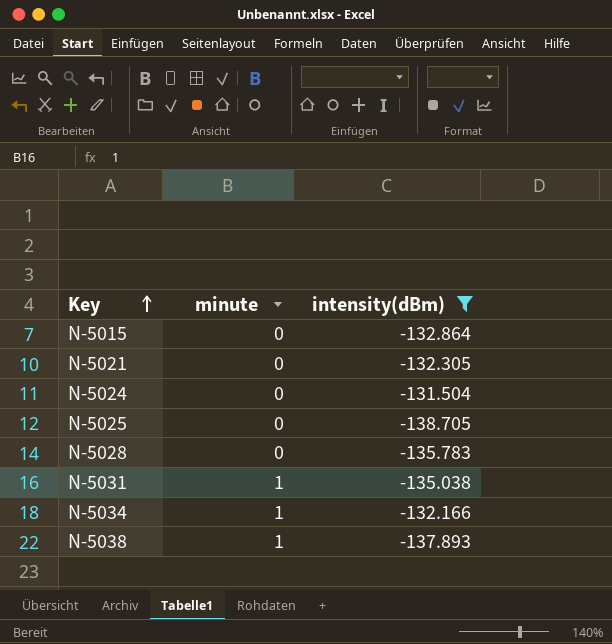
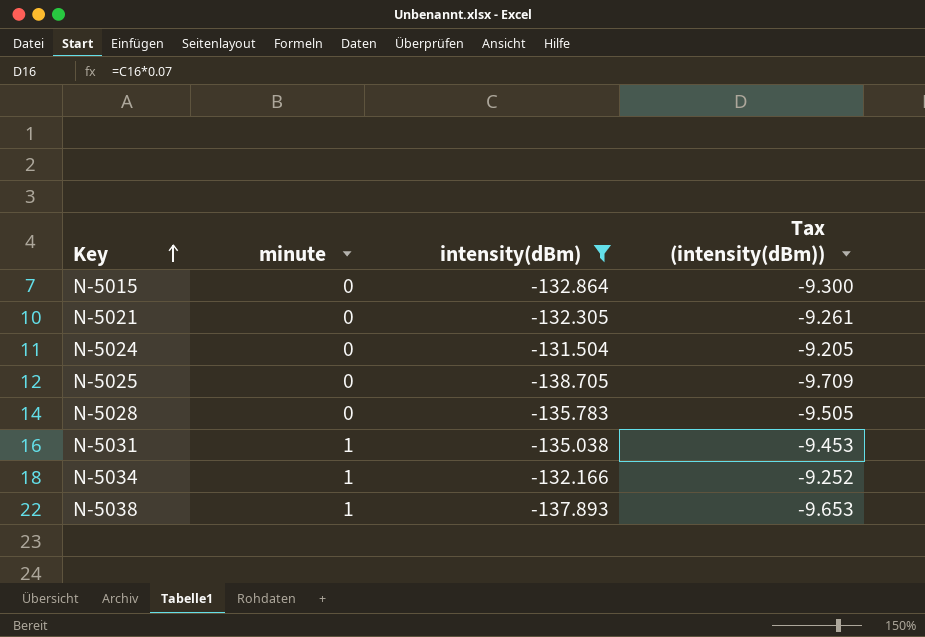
column Tax (intensity(dBm)) | formula: none -> [intensity(dBm)] * 0.07

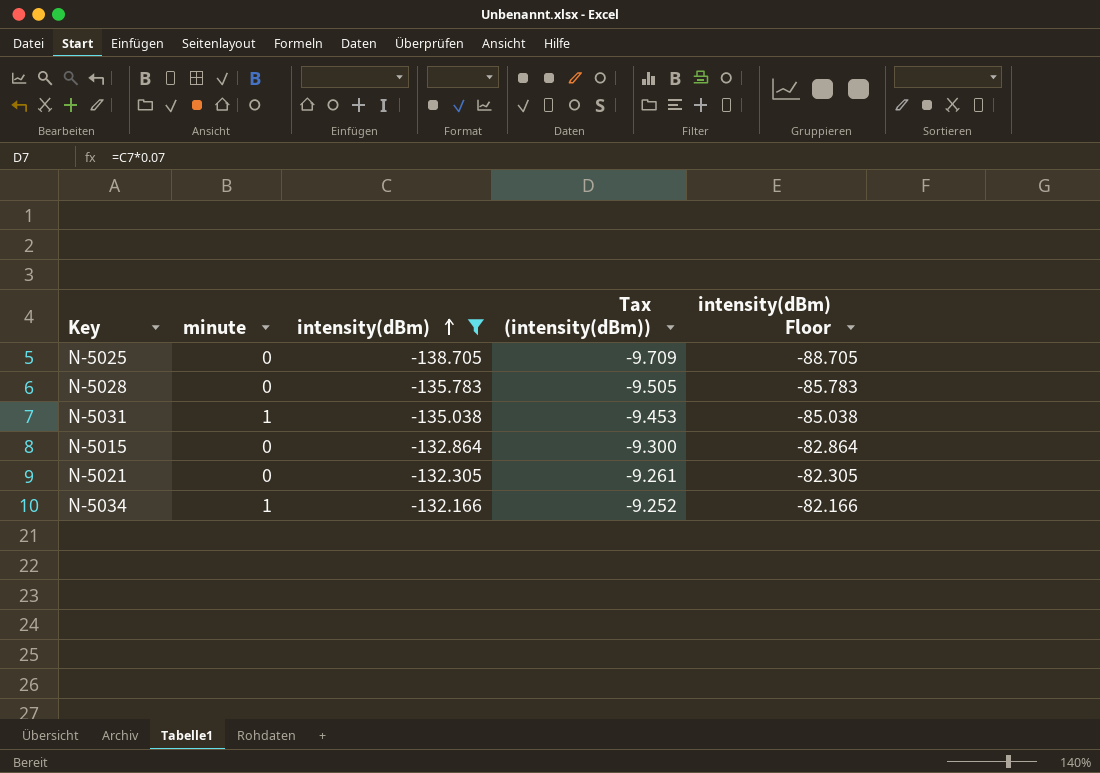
row order: Key ascending -> intensity(dBm) ascending
column intensity(dBm) Floor | formula: none -> [intensity(dBm)] + 50
row N-5024: 0 | -131.504 | -9.205 -> none
row N-5038: 1 | -137.893 | -9.653 -> none

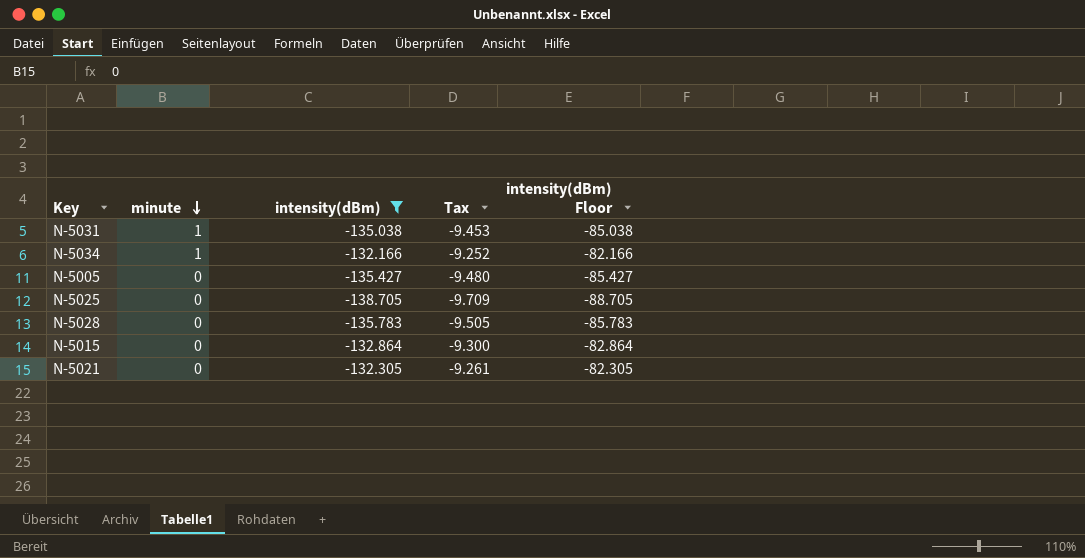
row order: intensity(dBm) ascending -> minute descending
column name: Tax (intensity(dBm)) -> Tax
row N-5005: none -> 0 | -135.427 | -9.480 | -85.427

